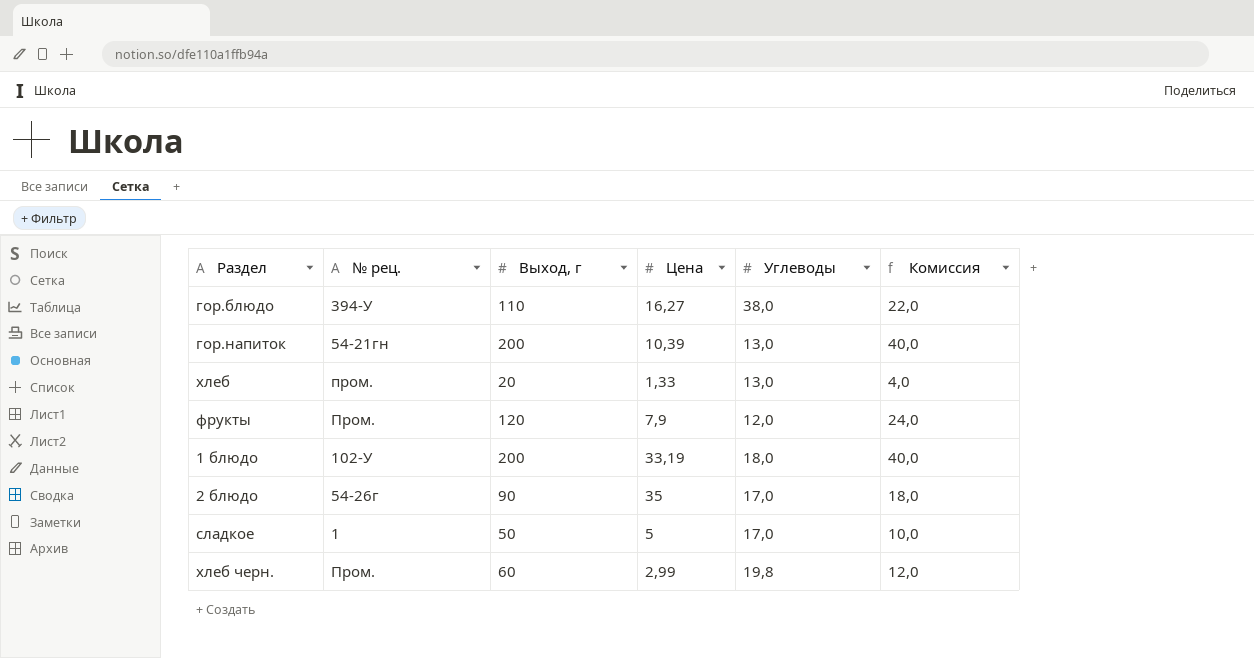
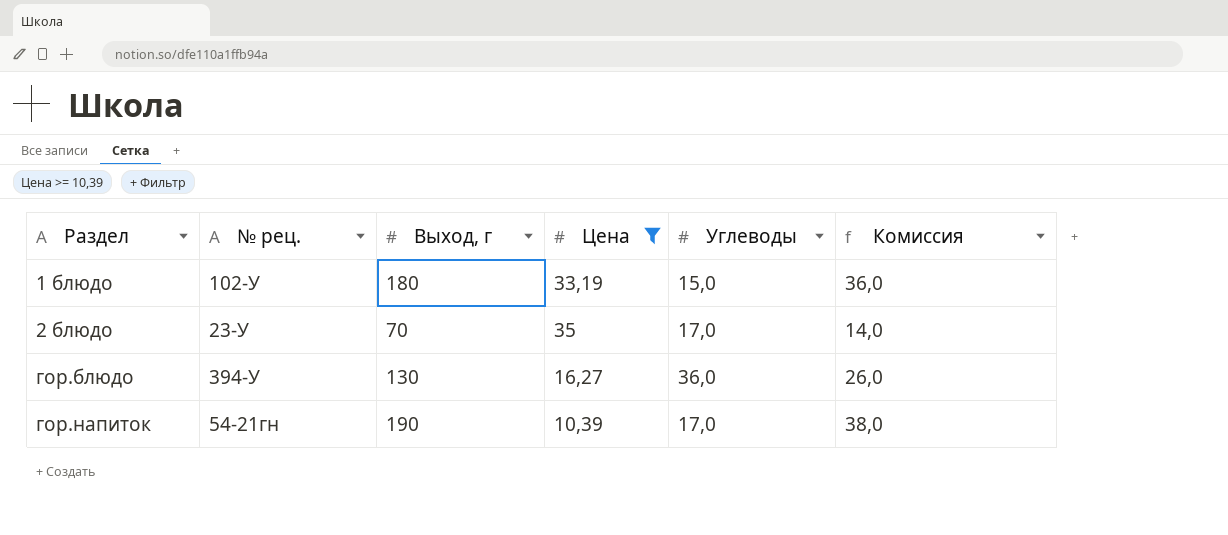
filter: none -> Цена >= 10,39
row order: none -> Раздел ascending
1 блюдо | Выход, г: 200 -> 180
1 блюдо | Углеводы: 18,0 -> 15,0
1 блюдо | Комиссия: 40,0 -> 36,0
2 блюдо | № рец.: 54-26г -> 23-У
2 блюдо | Выход, г: 90 -> 70
2 блюдо | Комиссия: 18,0 -> 14,0
гор.блюдо | Выход, г: 110 -> 130
гор.блюдо | Углеводы: 38,0 -> 36,0
гор.блюдо | Комиссия: 22,0 -> 26,0
гор.напиток | Выход, г: 200 -> 190
гор.напиток | Углеводы: 13,0 -> 17,0
гор.напиток | Комиссия: 40,0 -> 38,0

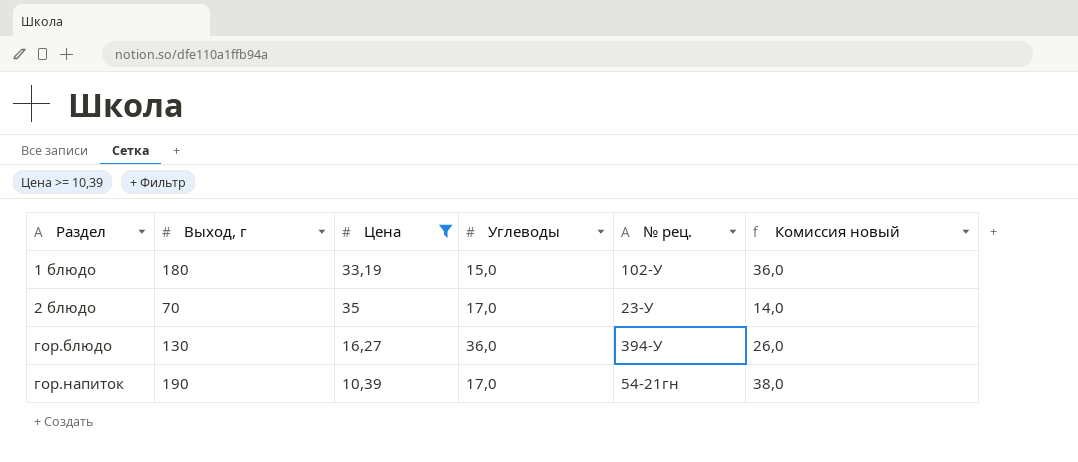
column № рец. | position: 2 -> 5
column name: Комиссия -> Комиссия новый

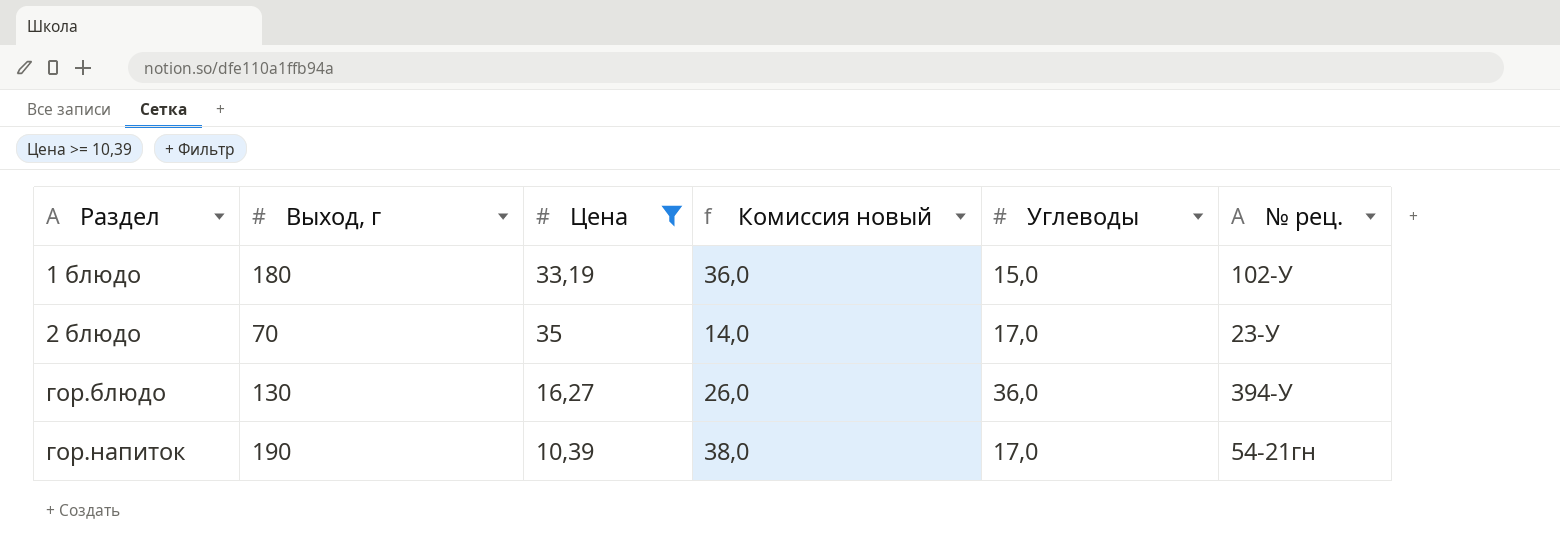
column Комиссия новый | position: 6 -> 4

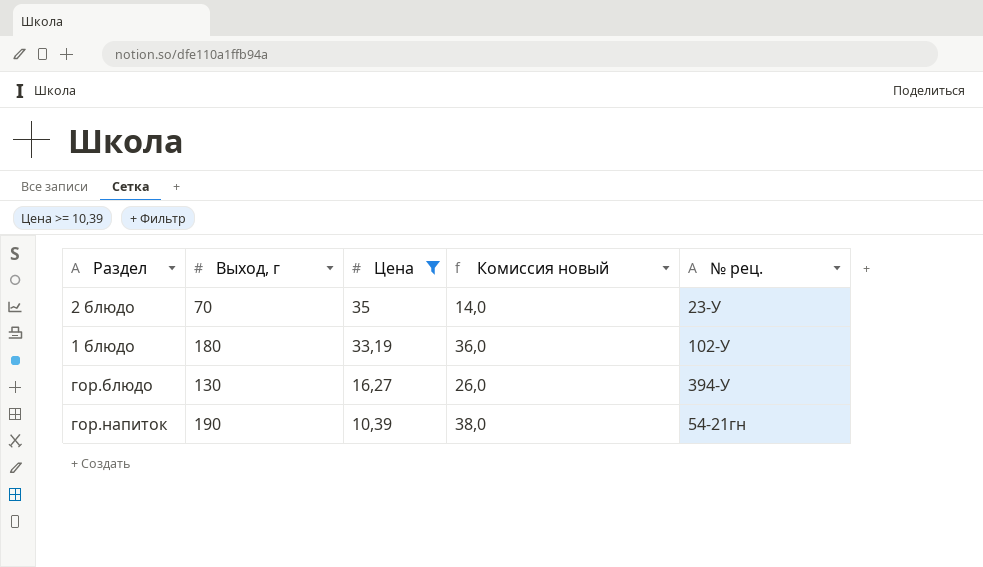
row order: Раздел ascending -> Цена descending
column Углеводы | position: 5 -> none

